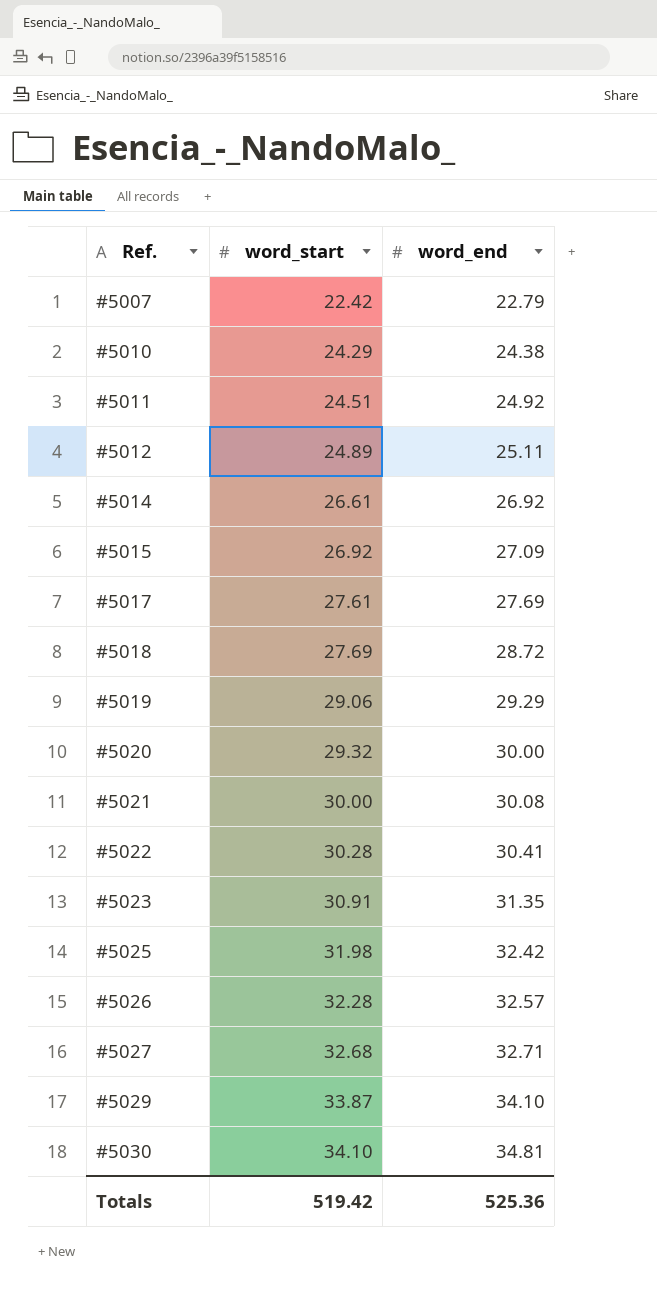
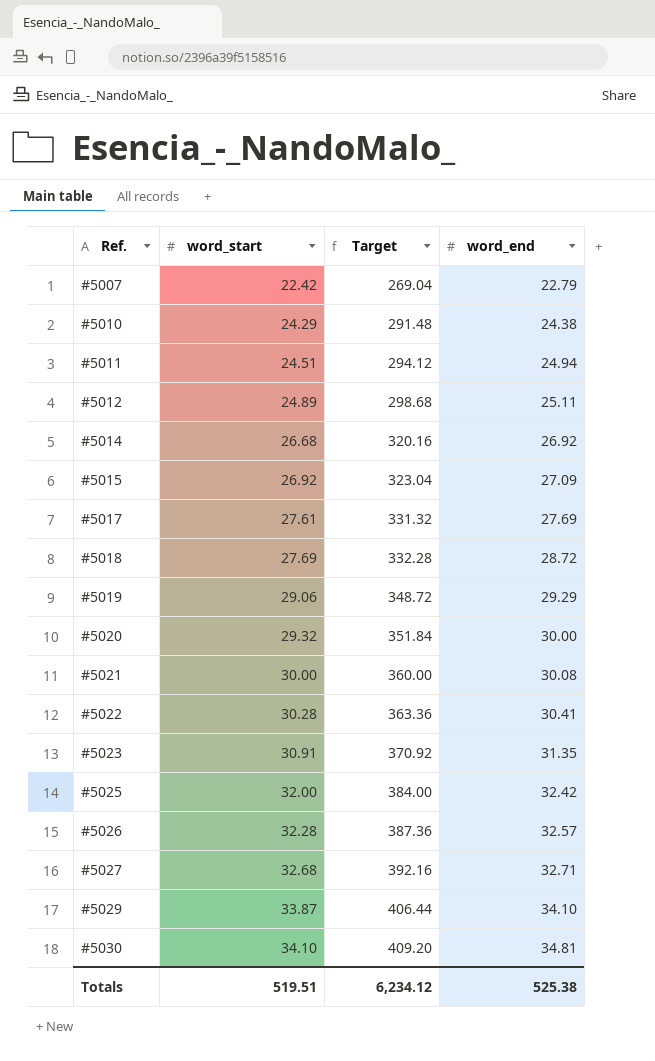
column Target | formula: none -> [word_start] * 12
#5011 | word_end: 24.92 -> 24.94
#5014 | word_start: 26.61 -> 26.68
#5025 | word_start: 31.98 -> 32.00
Totals | word_start: 519.42 -> 519.51
Totals | word_end: 525.36 -> 525.38

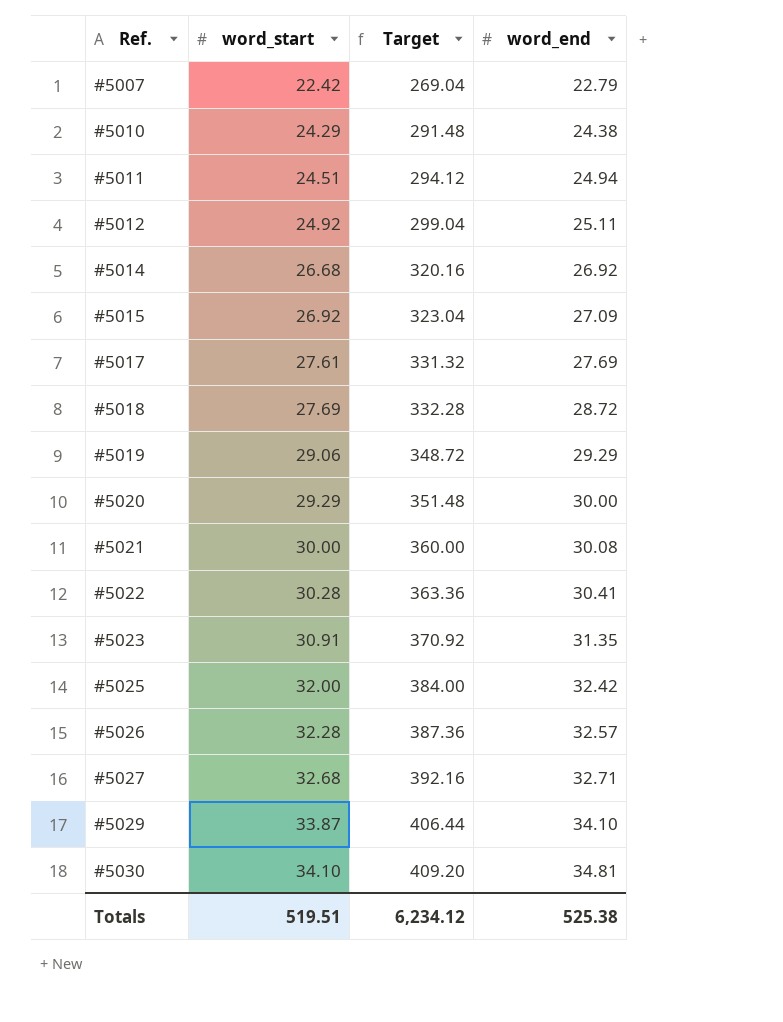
#5012 | word_start: 24.89 -> 24.92
#5012 | Target: 298.68 -> 299.04
#5020 | word_start: 29.32 -> 29.29
#5020 | Target: 351.84 -> 351.48

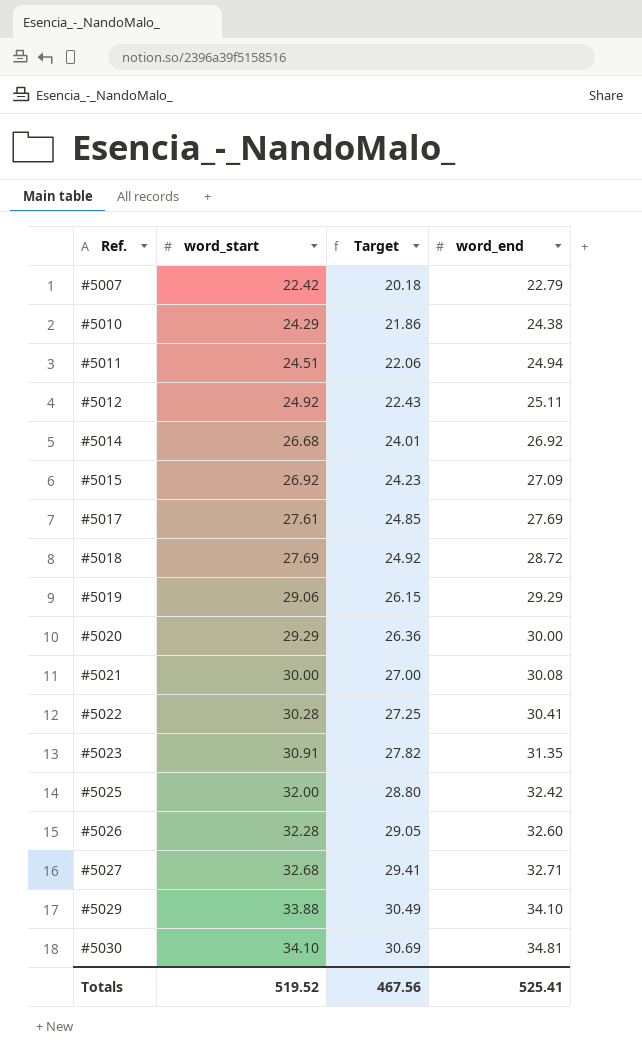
column Target | formula: [word_start] * 12 -> [word_start] * 0.9
#5026 | word_end: 32.57 -> 32.60
#5029 | word_start: 33.87 -> 33.88
Totals | word_start: 519.51 -> 519.52
Totals | Target: 6,234.12 -> 467.56
Totals | word_end: 525.38 -> 525.41

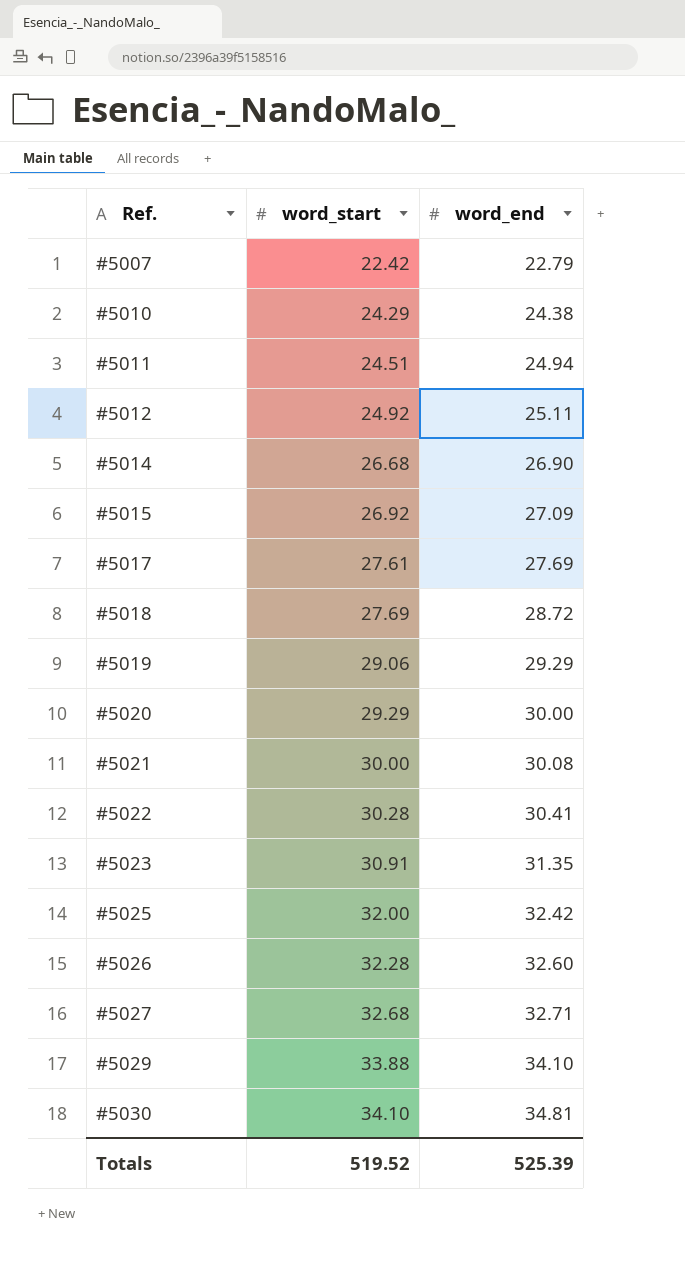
column Target | formula: [word_start] * 0.9 -> none
#5014 | word_end: 26.92 -> 26.90
Totals | word_end: 525.41 -> 525.39

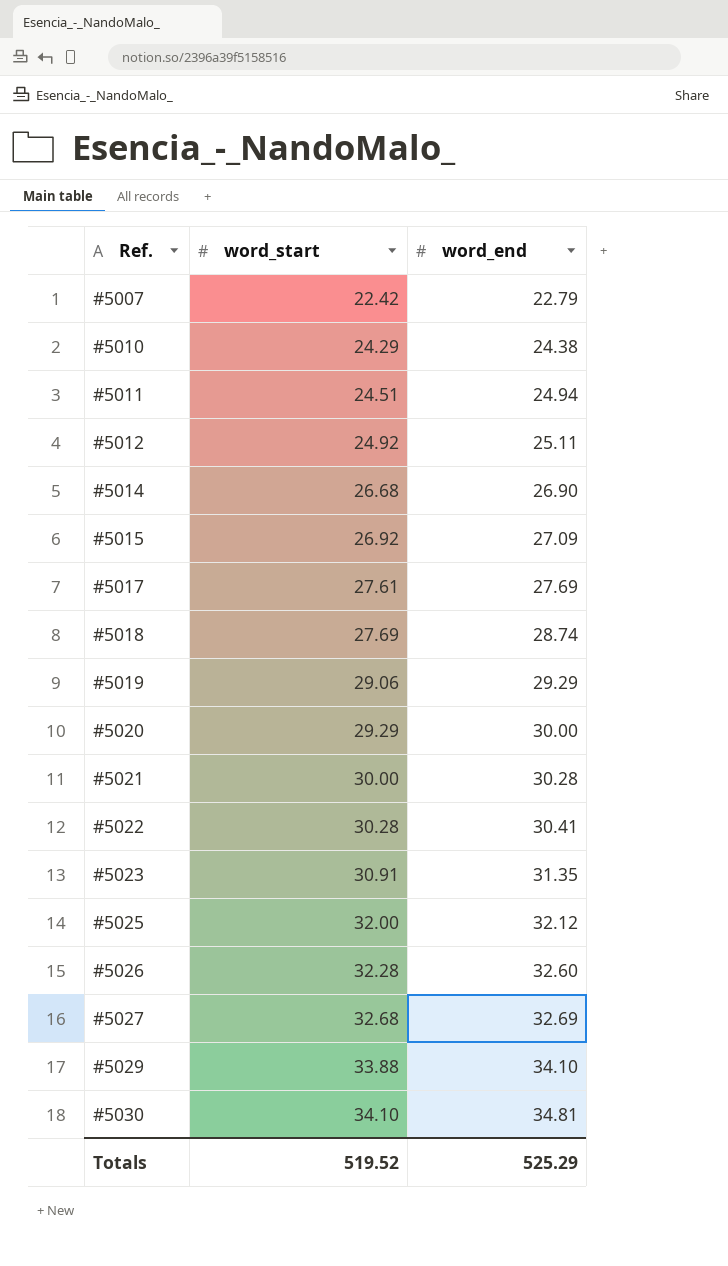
#5018 | word_end: 28.72 -> 28.74
#5021 | word_end: 30.08 -> 30.28
#5025 | word_end: 32.42 -> 32.12
#5027 | word_end: 32.71 -> 32.69
Totals | word_end: 525.39 -> 525.29

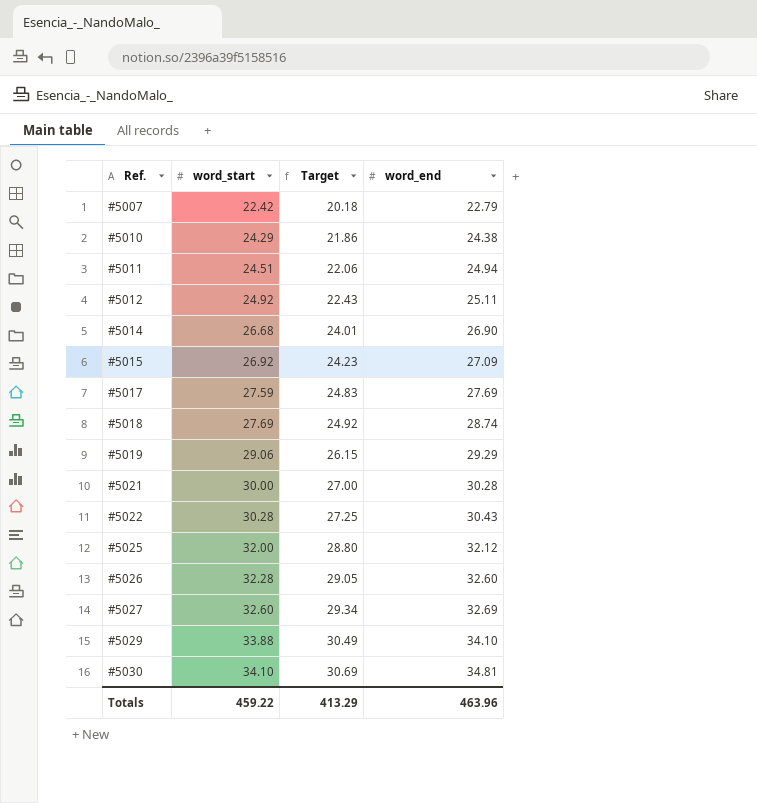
column Target | formula: none -> [word_start] * 0.9
row #5020: 29.29 | 30.00 -> none
row #5023: 30.91 | 31.35 -> none
#5017 | word_start: 27.61 -> 27.59
#5022 | word_end: 30.41 -> 30.43
#5027 | word_start: 32.68 -> 32.60
Totals | word_start: 519.52 -> 459.22
Totals | word_end: 525.29 -> 463.96

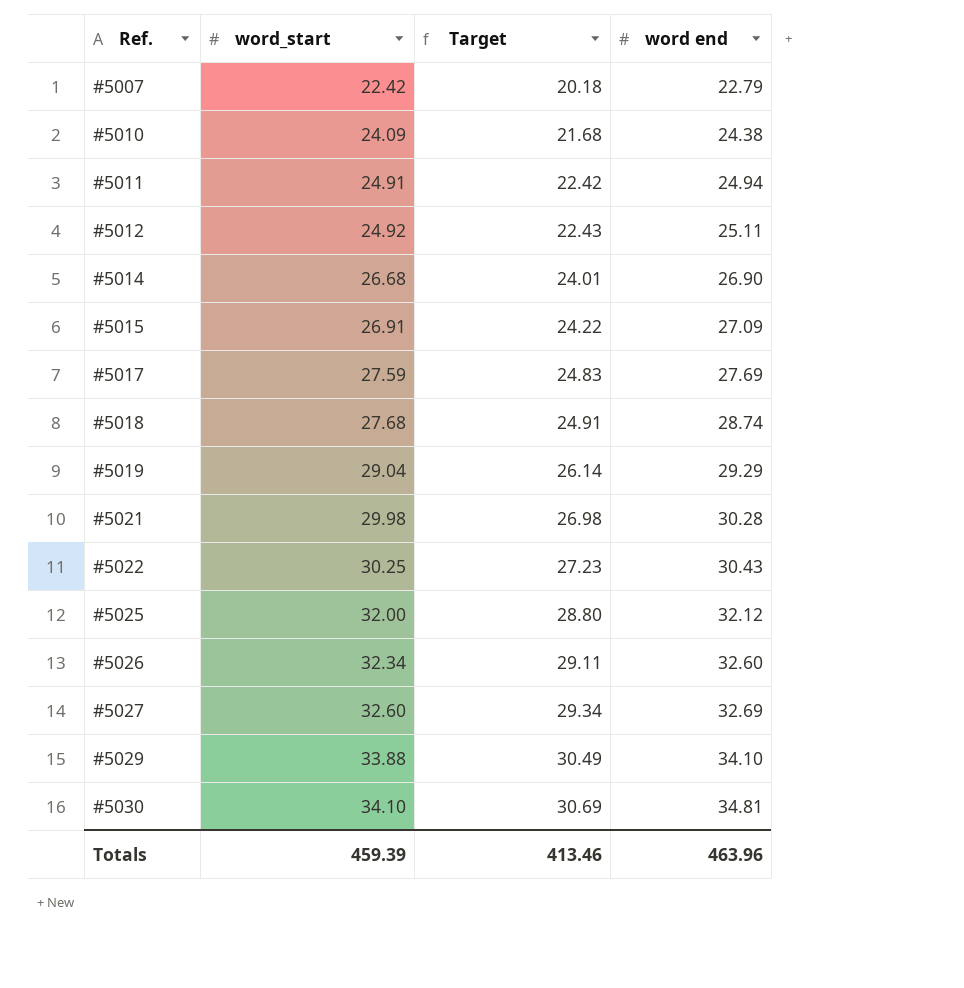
column name: word_end -> word end
#5010 | word_start: 24.29 -> 24.09
#5010 | Target: 21.86 -> 21.68
#5011 | word_start: 24.51 -> 24.91
#5011 | Target: 22.06 -> 22.42
#5015 | word_start: 26.92 -> 26.91
#5015 | Target: 24.23 -> 24.22
#5018 | word_start: 27.69 -> 27.68
#5018 | Target: 24.92 -> 24.91
#5019 | word_start: 29.06 -> 29.04
#5019 | Target: 26.15 -> 26.14
#5021 | word_start: 30.00 -> 29.98
#5021 | Target: 27.00 -> 26.98
#5022 | word_start: 30.28 -> 30.25
#5022 | Target: 27.25 -> 27.23
#5026 | word_start: 32.28 -> 32.34
#5026 | Target: 29.05 -> 29.11
Totals | word_start: 459.22 -> 459.39
Totals | Target: 413.29 -> 413.46

